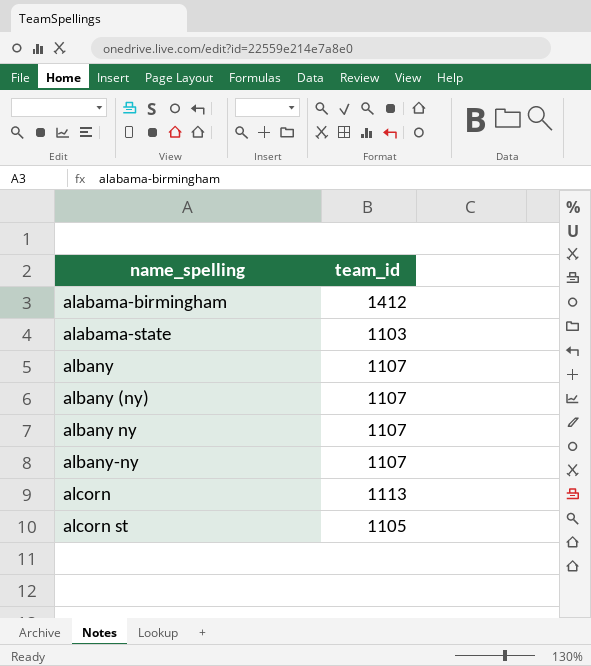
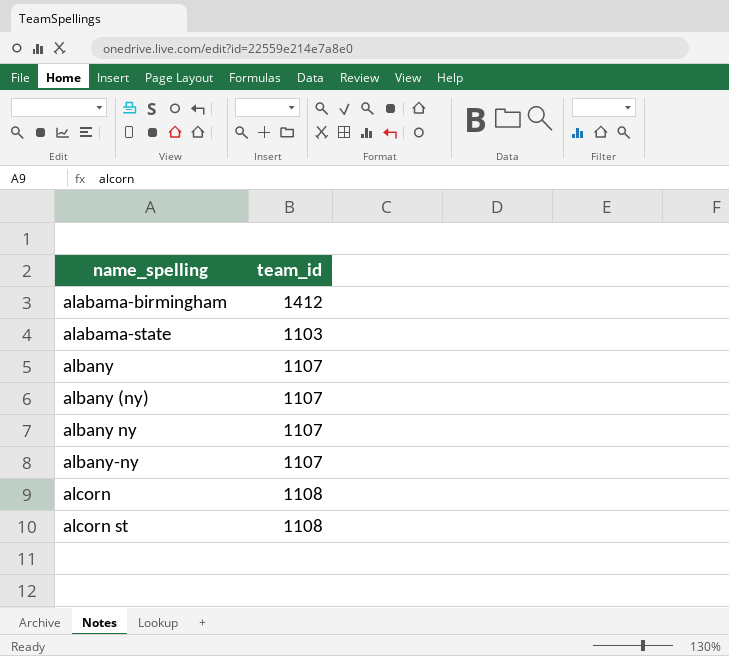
alcorn | team_id: 1113 -> 1108
alcorn st | team_id: 1105 -> 1108

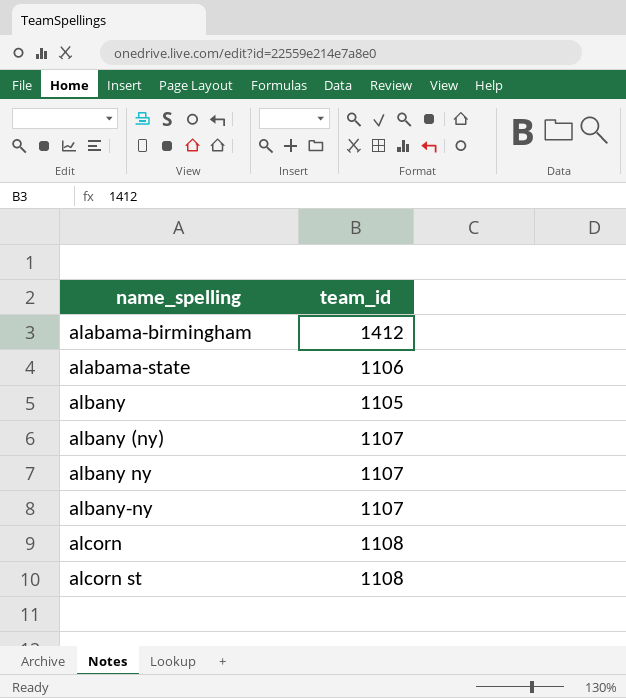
alabama-state | team_id: 1103 -> 1106
albany | team_id: 1107 -> 1105

